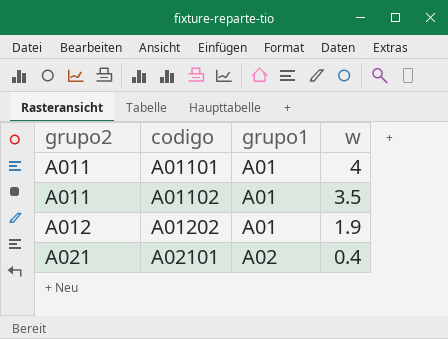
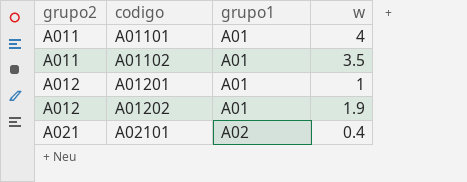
row A01201: none -> A012 | A01 | 1

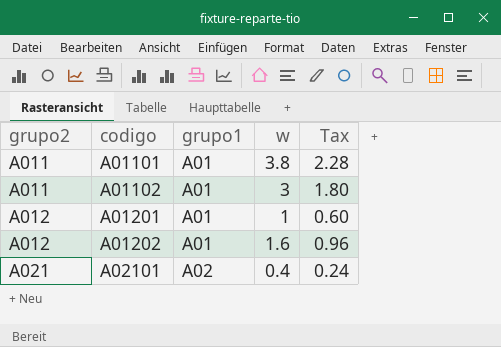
column Tax | formula: none -> [w] * 0.6
A01101 | w: 4 -> 3.8
A01102 | w: 3.5 -> 3
A01202 | w: 1.9 -> 1.6

